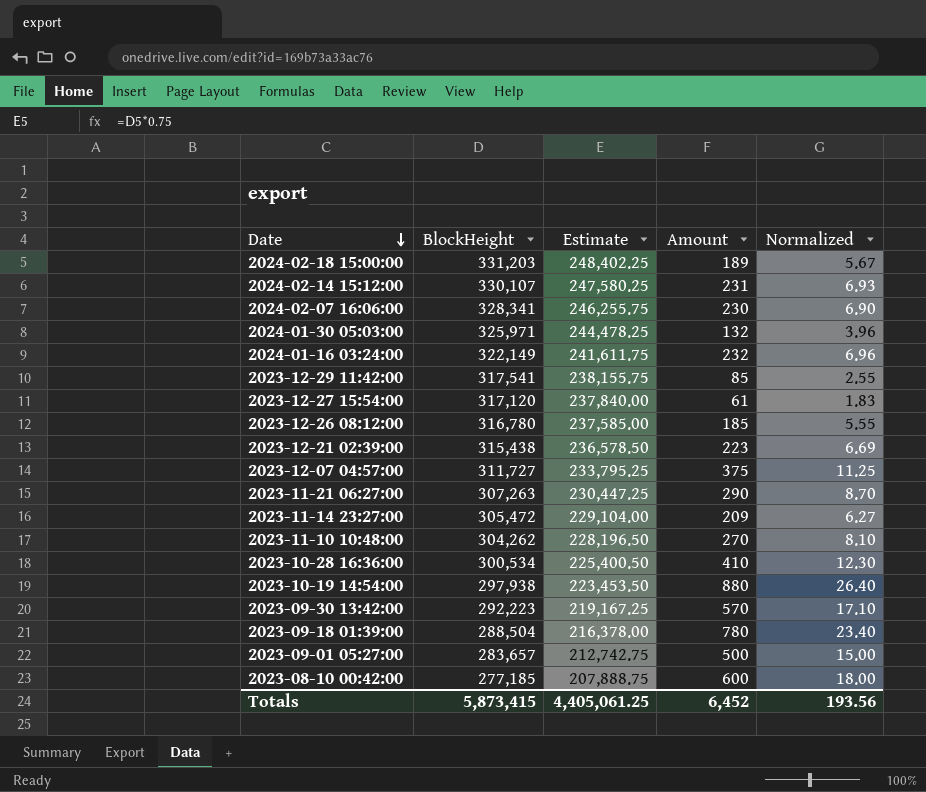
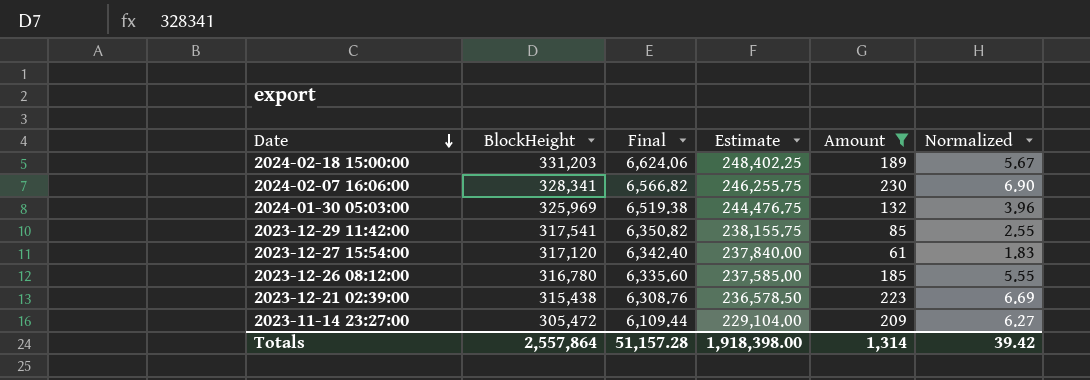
filter: none -> Amount <= 230
column Final | formula: none -> [BlockHeight] * 0.02
2024-01-30 05:03:00 | BlockHeight: 325,971 -> 325,969
2024-01-30 05:03:00 | Estimate: 244,478.25 -> 244,476.75
Totals | BlockHeight: 5,873,415 -> 2,557,864
Totals | Estimate: 4,405,061.25 -> 1,918,398.00
Totals | Amount: 6,452 -> 1,314
Totals | Normalized: 193.56 -> 39.42

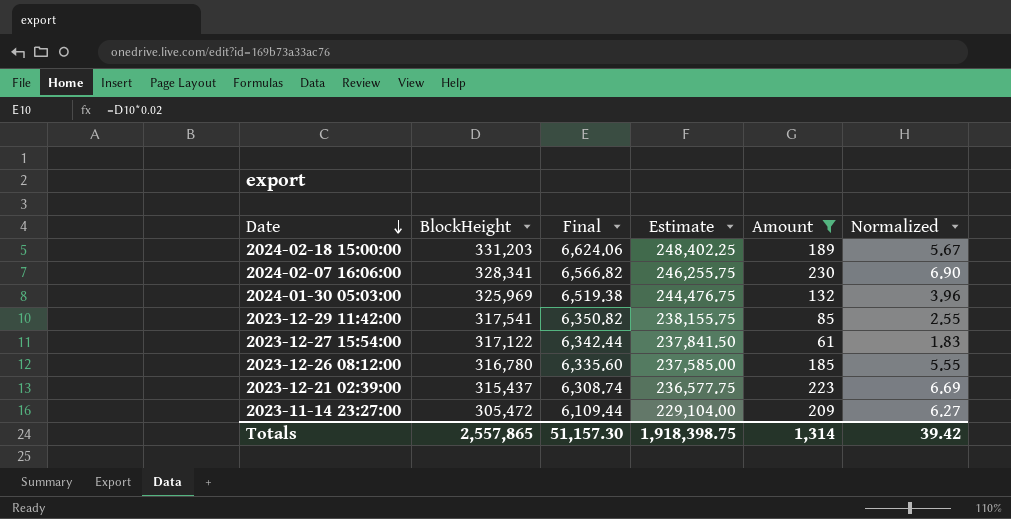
2023-12-27 15:54:00 | BlockHeight: 317,120 -> 317,122
2023-12-27 15:54:00 | Final: 6,342.40 -> 6,342.44
2023-12-27 15:54:00 | Estimate: 237,840.00 -> 237,841.50
2023-12-21 02:39:00 | BlockHeight: 315,438 -> 315,437
2023-12-21 02:39:00 | Final: 6,308.76 -> 6,308.74
2023-12-21 02:39:00 | Estimate: 236,578.50 -> 236,577.75
Totals | BlockHeight: 2,557,864 -> 2,557,865
Totals | Final: 51,157.28 -> 51,157.30
Totals | Estimate: 1,918,398.00 -> 1,918,398.75

